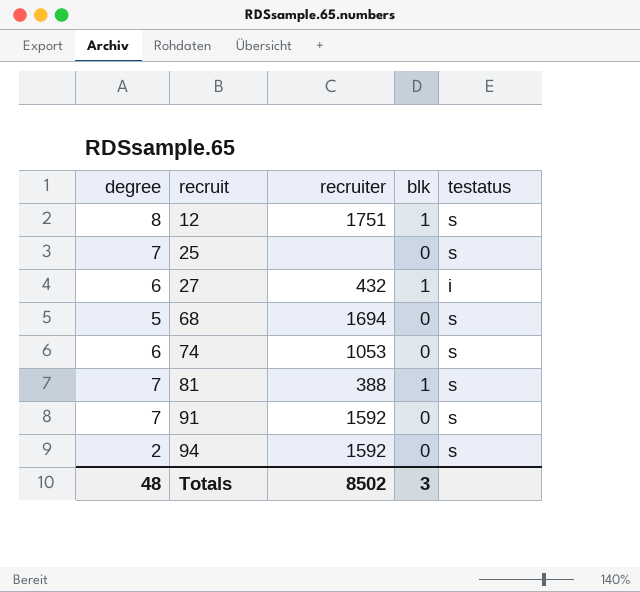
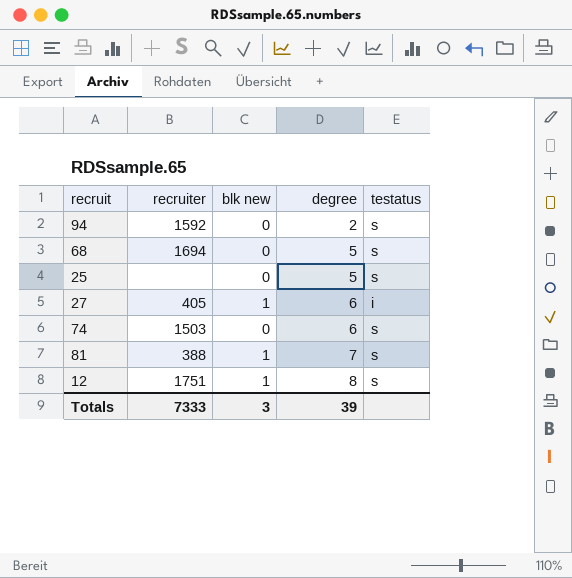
row order: recruit ascending -> degree ascending
column name: blk -> blk new
column degree | position: 1 -> 4
row 91: 7 | 1592 | 0 | s -> none
25 | degree: 7 -> 5
27 | recruiter: 432 -> 405
74 | recruiter: 1053 -> 1503
Totals | recruiter: 8502 -> 7333
Totals | degree: 48 -> 39

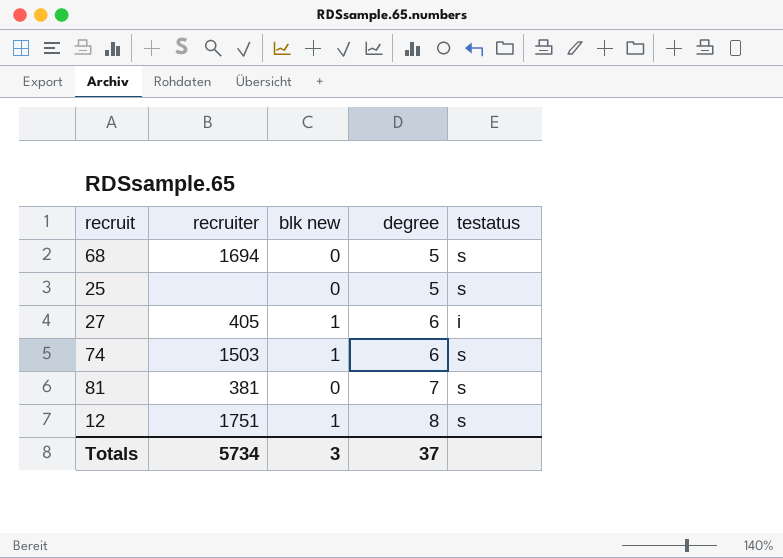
row 94: 1592 | 0 | 2 | s -> none
74 | blk new: 0 -> 1
81 | recruiter: 388 -> 381
81 | blk new: 1 -> 0
Totals | recruiter: 7333 -> 5734
Totals | degree: 39 -> 37

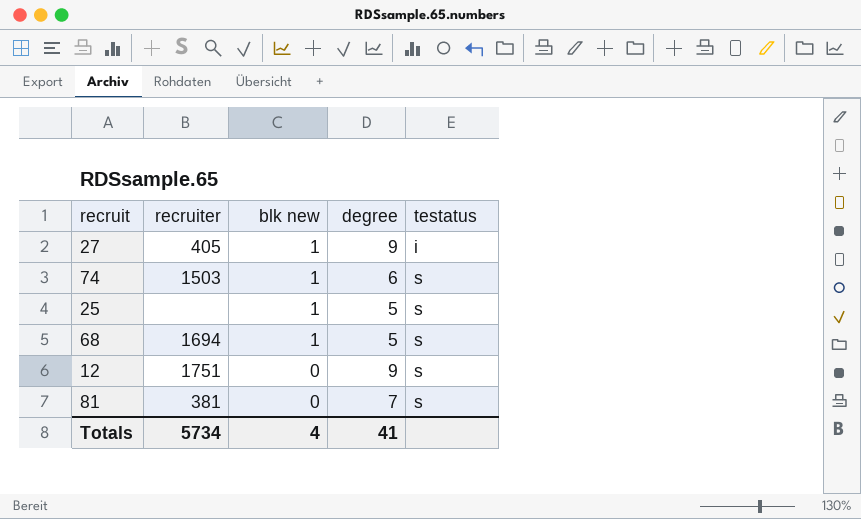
row order: degree ascending -> blk new descending
27 | degree: 6 -> 9
25 | blk new: 0 -> 1
68 | blk new: 0 -> 1
12 | blk new: 1 -> 0
12 | degree: 8 -> 9
Totals | blk new: 3 -> 4
Totals | degree: 37 -> 41

